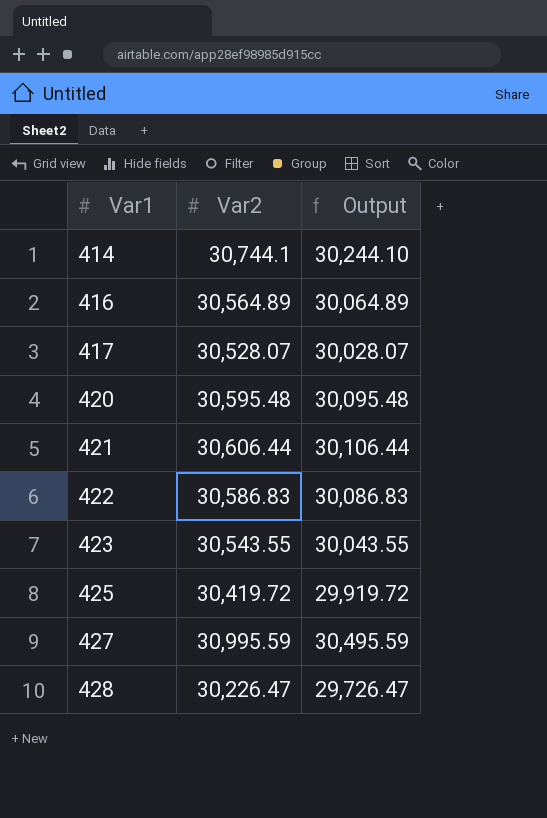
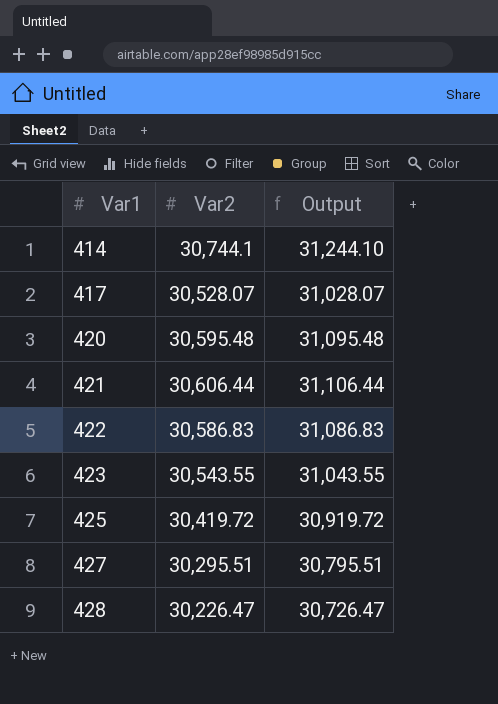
column Output | formula: [Var2] - 500 -> [Var2] + 500
row 416: 30,564.89 | 30,064.89 -> none
427 | Var2: 30,995.59 -> 30,295.51

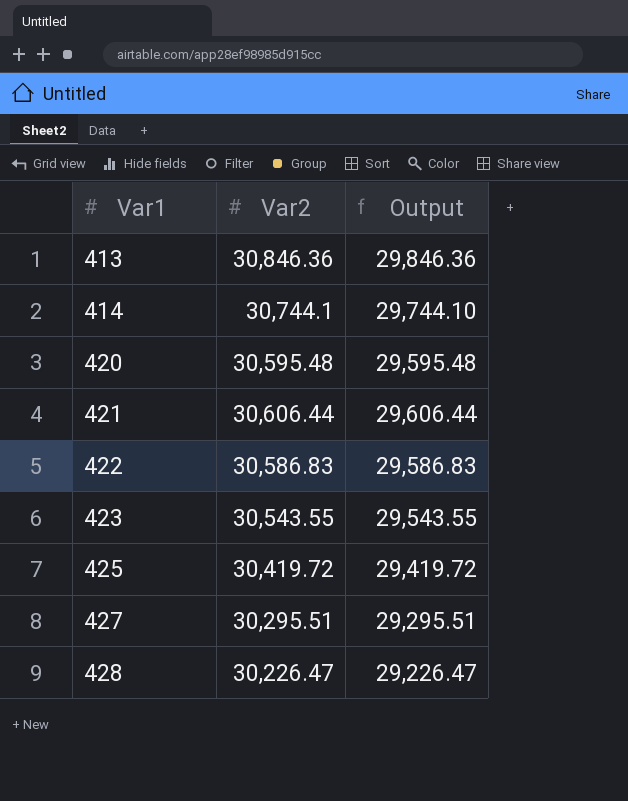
column Output | formula: [Var2] + 500 -> [Var2] - 1000
row 417: 30,528.07 | 31,028.07 -> none
row 413: none -> 30,846.36 | 29,846.36

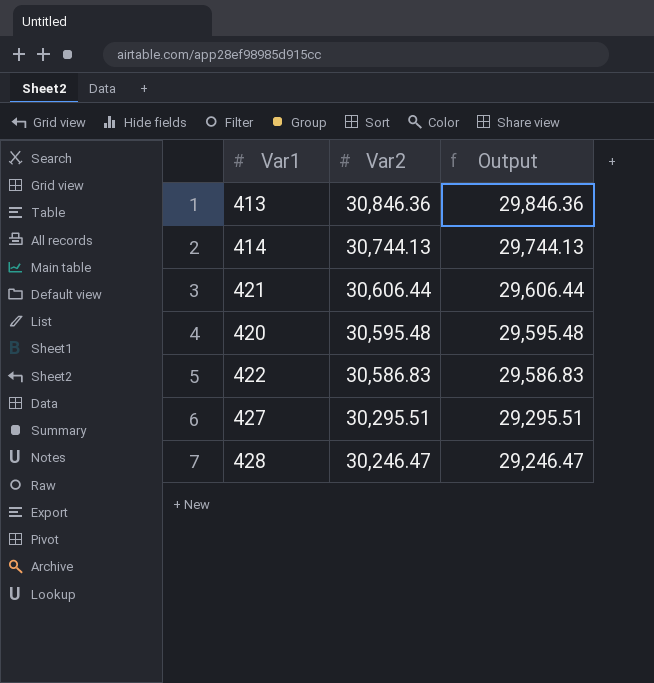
row order: Var1 ascending -> Var2 descending
row 423: 30,543.55 | 29,543.55 -> none
row 425: 30,419.72 | 29,419.72 -> none
414 | Var2: 30,744.1 -> 30,744.13
414 | Output: 29,744.10 -> 29,744.13
428 | Var2: 30,226.47 -> 30,246.47
428 | Output: 29,226.47 -> 29,246.47

